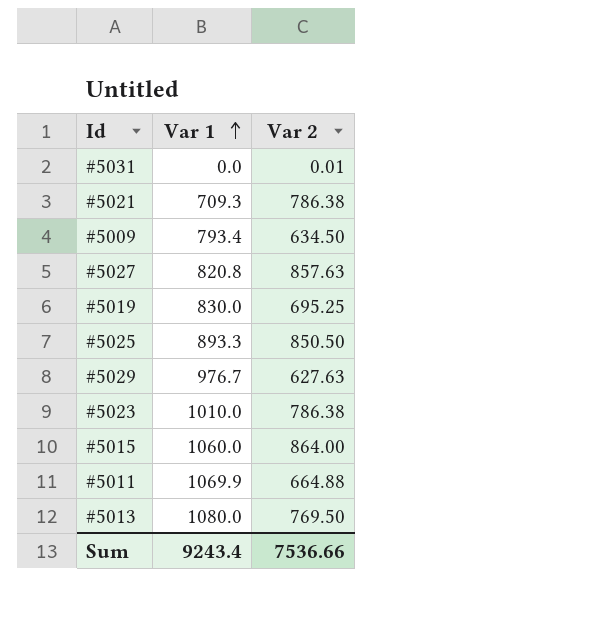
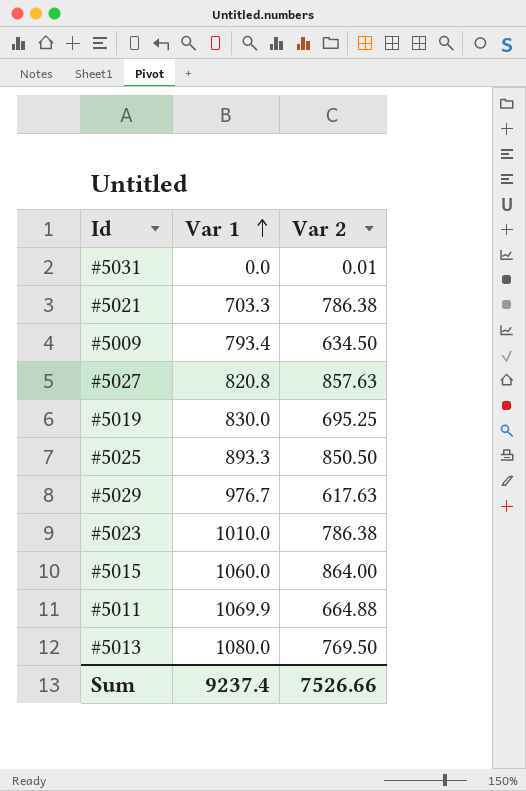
#5021 | Var 1: 709.3 -> 703.3
#5029 | Var 2: 627.63 -> 617.63
Sum | Var 1: 9243.4 -> 9237.4
Sum | Var 2: 7536.66 -> 7526.66

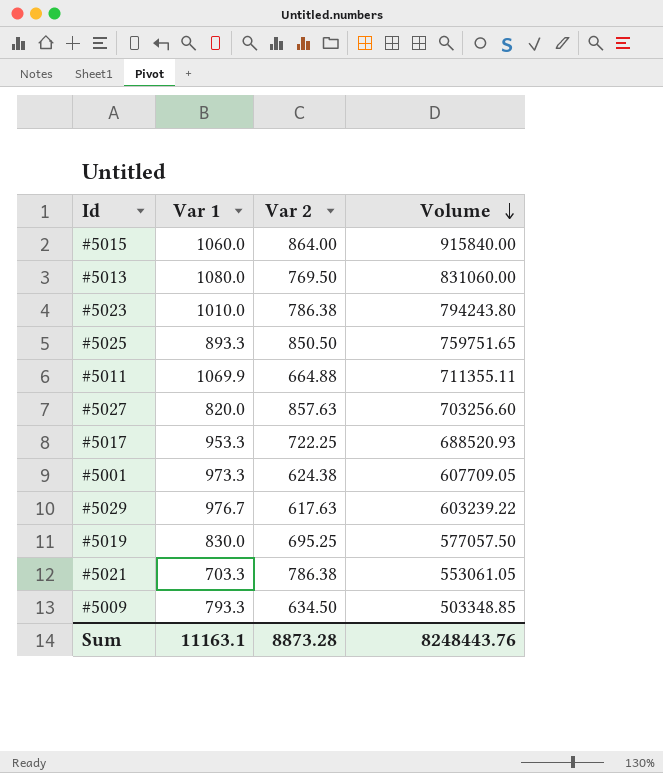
row order: Var 1 ascending -> Volume descending
column Volume | formula: none -> [Var 1] * [Var 2]
row #5031: 0.0 | 0.01 -> none
#5027 | Var 1: 820.8 -> 820.0
row #5017: none -> 953.3 | 722.25 | 688520.93
row #5001: none -> 973.3 | 624.38 | 607709.05
#5009 | Var 1: 793.4 -> 793.3
Sum | Var 1: 9237.4 -> 11163.1
Sum | Var 2: 7526.66 -> 8873.28

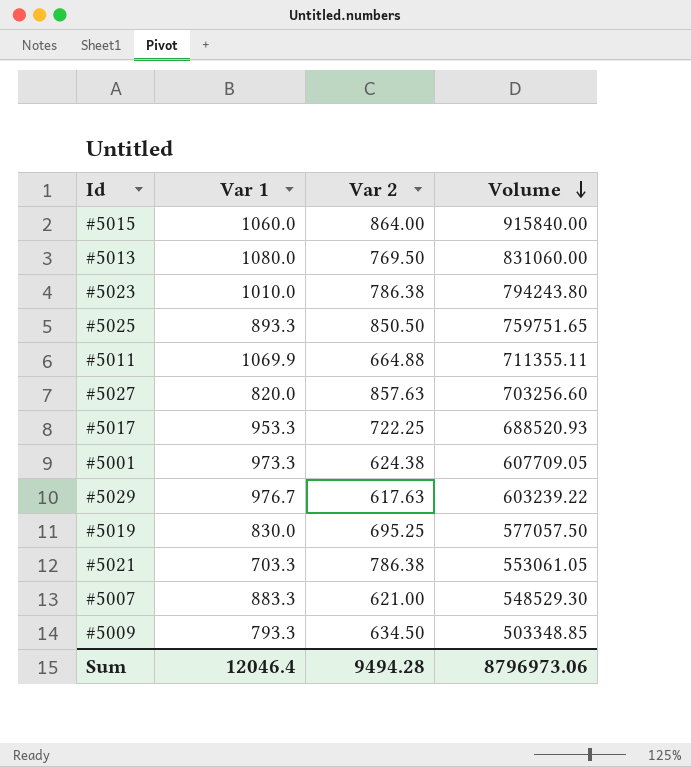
row #5007: none -> 883.3 | 621.00 | 548529.30
Sum | Var 1: 11163.1 -> 12046.4
Sum | Var 2: 8873.28 -> 9494.28
Sum | Volume: 8248443.76 -> 8796973.06

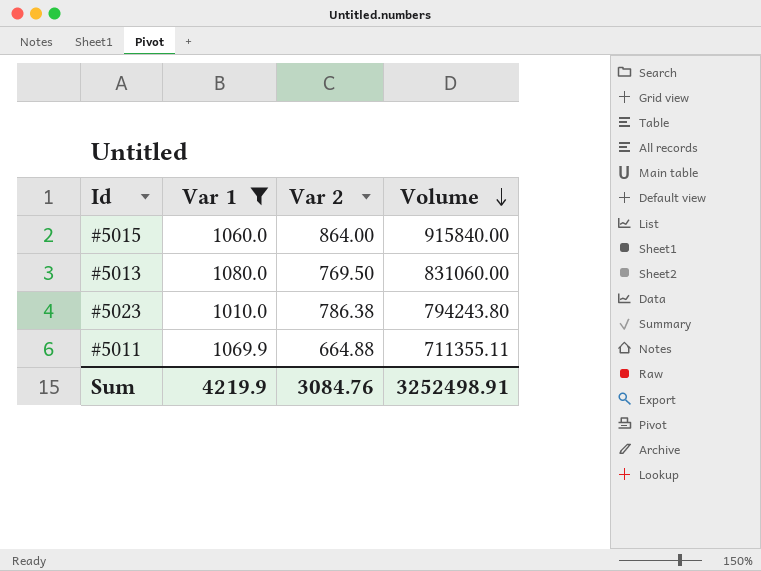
filter: none -> Var 1 >= 1010.0
Sum | Var 1: 12046.4 -> 4219.9
Sum | Var 2: 9494.28 -> 3084.76
Sum | Volume: 8796973.06 -> 3252498.91

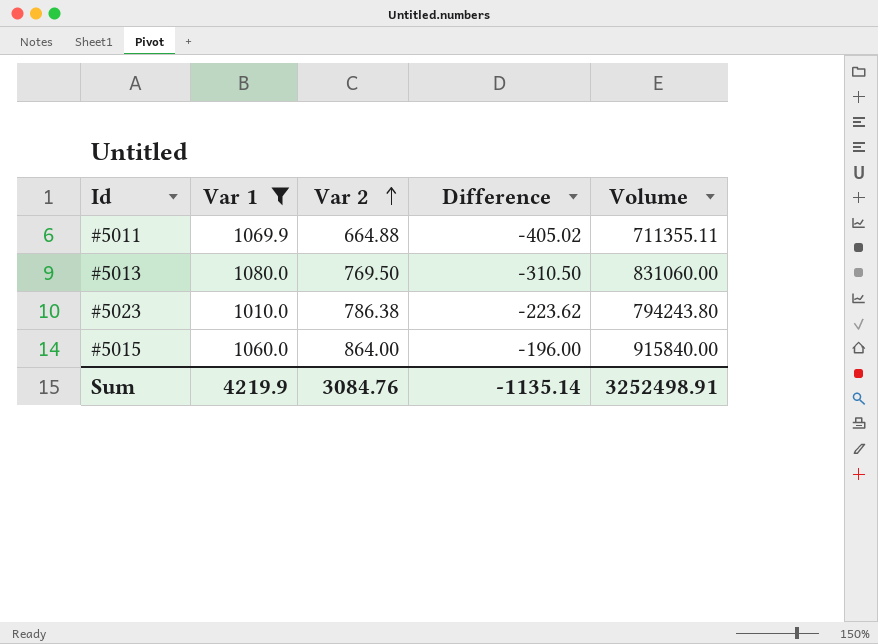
row order: Volume descending -> Var 2 ascending
column Difference | formula: none -> [Var 2] - [Var 1]

